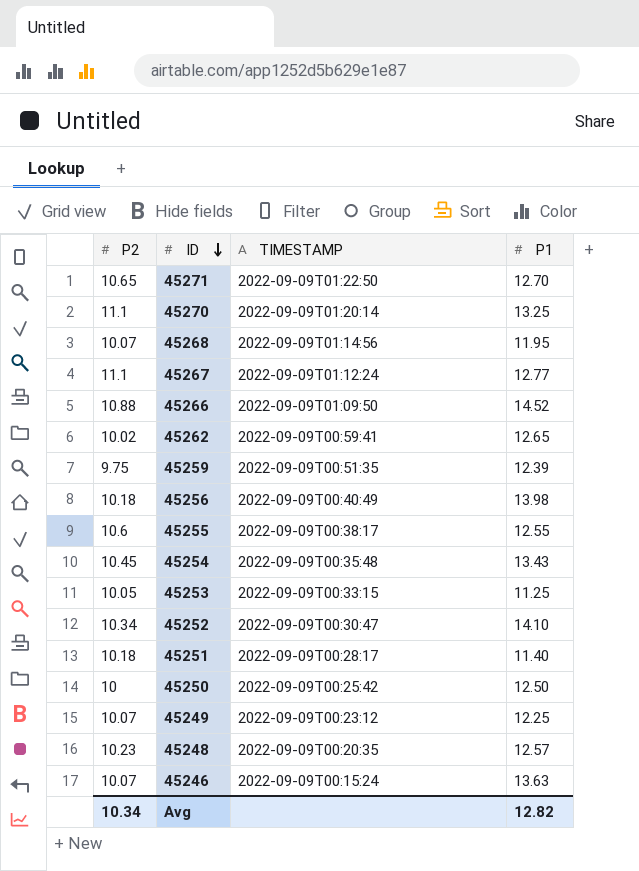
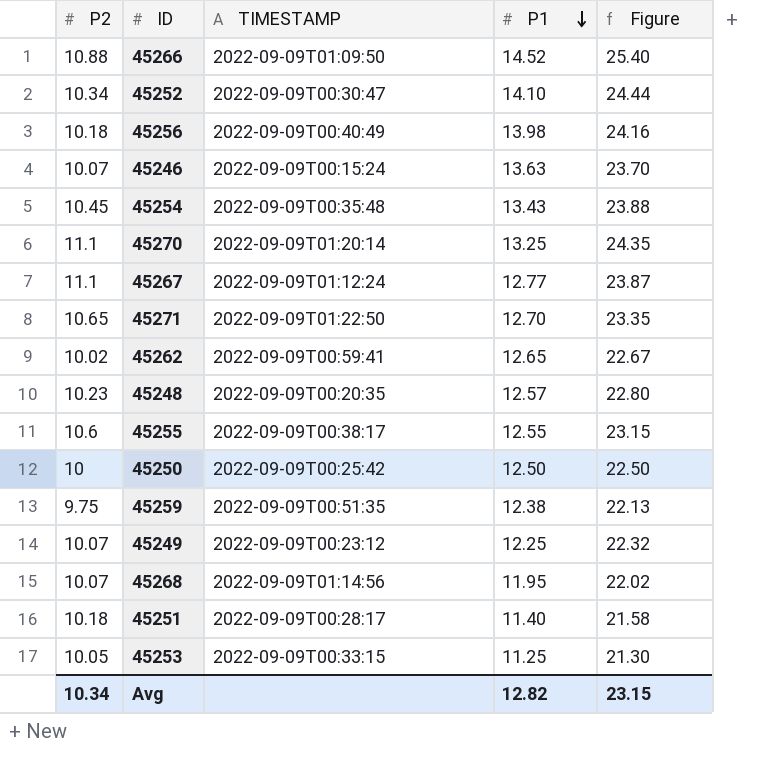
row order: ID descending -> P1 descending
column Figure | formula: none -> [P2] + [P1]
45259 | P1: 12.39 -> 12.38

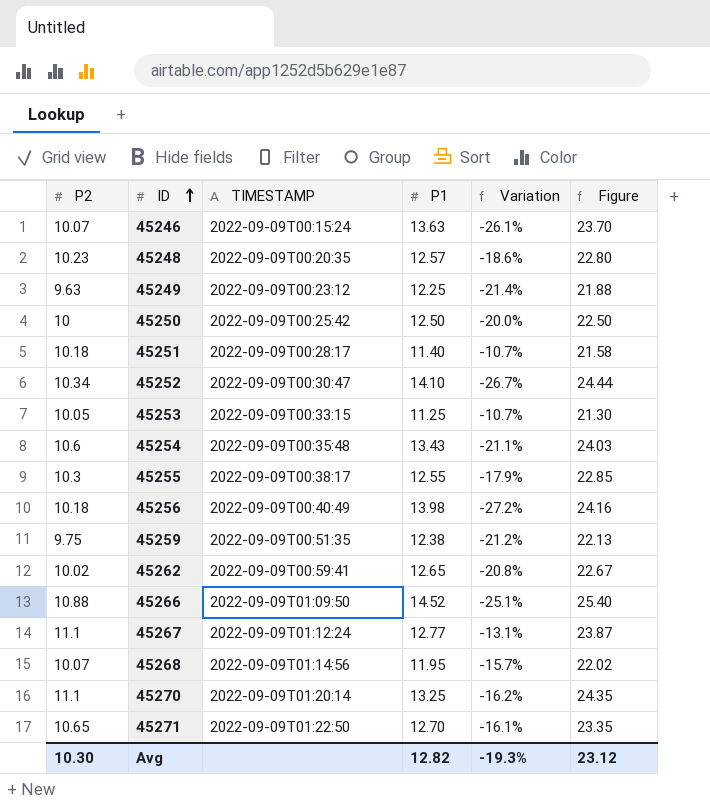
row order: P1 descending -> ID ascending
column Variation | formula: none -> ([P2] - [P1]) / [P1]
45249 | P2: 10.07 -> 9.63
45249 | Figure: 22.32 -> 21.88
45254 | P2: 10.45 -> 10.6
45254 | Figure: 23.88 -> 24.03
45255 | P2: 10.6 -> 10.3
45255 | Figure: 23.15 -> 22.85
Avg | P2: 10.34 -> 10.30
Avg | Figure: 23.15 -> 23.12

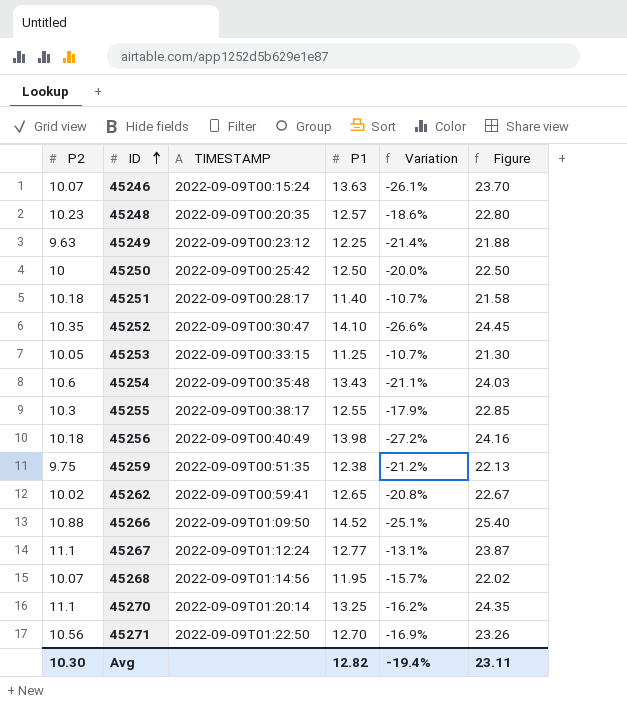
45252 | P2: 10.34 -> 10.35
45252 | Variation: -26.7% -> -26.6%
45252 | Figure: 24.44 -> 24.45
45271 | P2: 10.65 -> 10.56
45271 | Variation: -16.1% -> -16.9%
45271 | Figure: 23.35 -> 23.26
Avg | Variation: -19.3% -> -19.4%
Avg | Figure: 23.12 -> 23.11

